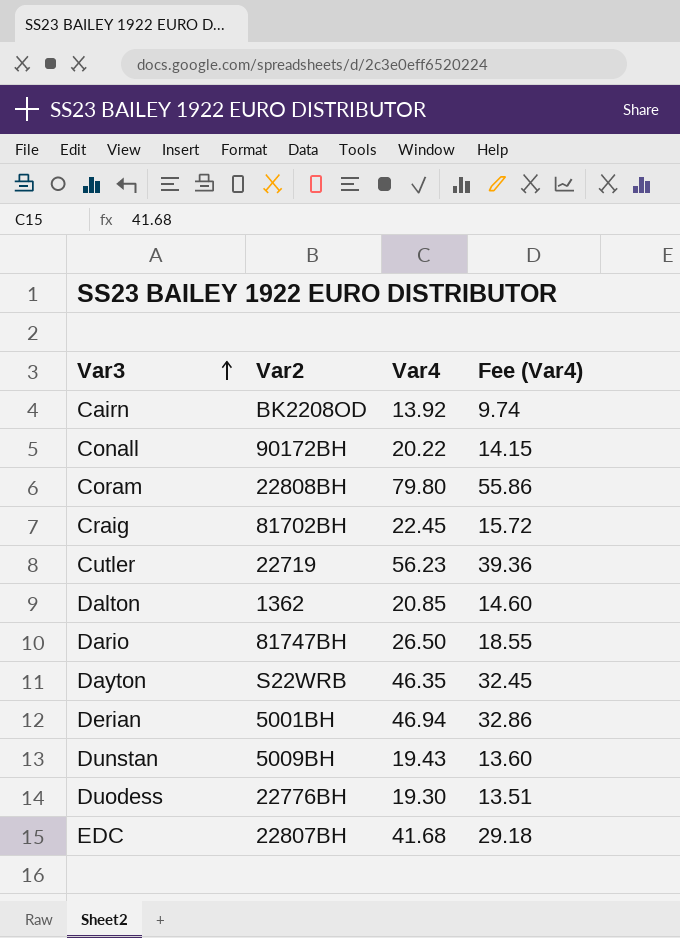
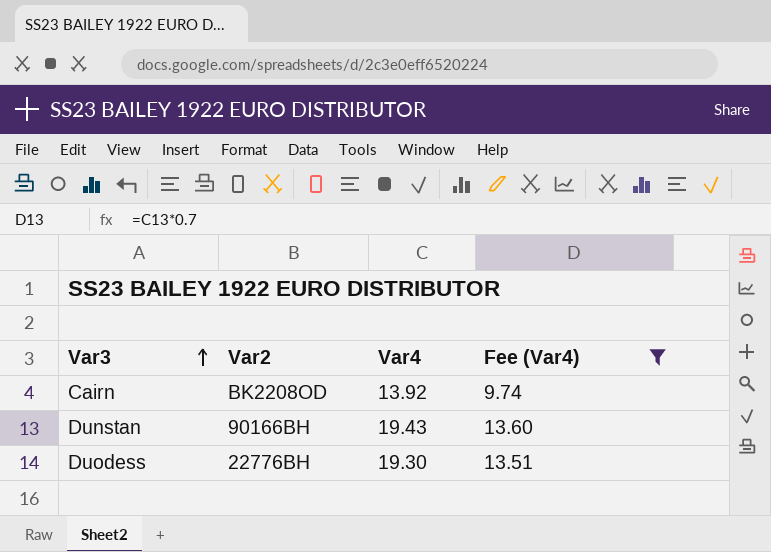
filter: none -> Fee (Var4) <= 13.60
Dunstan | Var2: 5009BH -> 90166BH

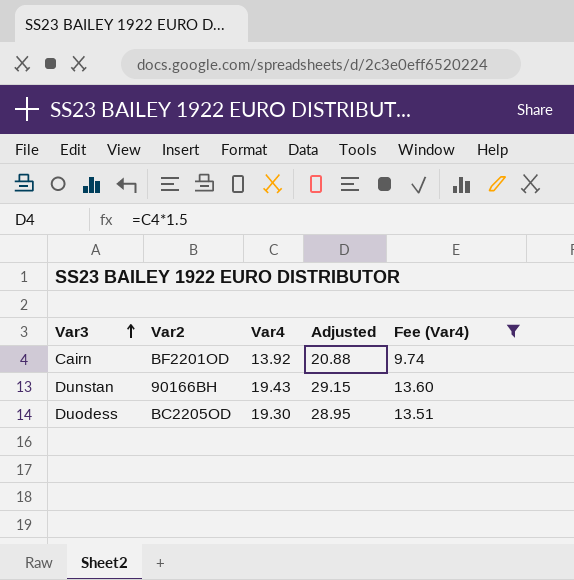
column Adjusted | formula: none -> [Var4] * 1.5
Cairn | Var2: BK2208OD -> BF2201OD
Duodess | Var2: 22776BH -> BC2205OD

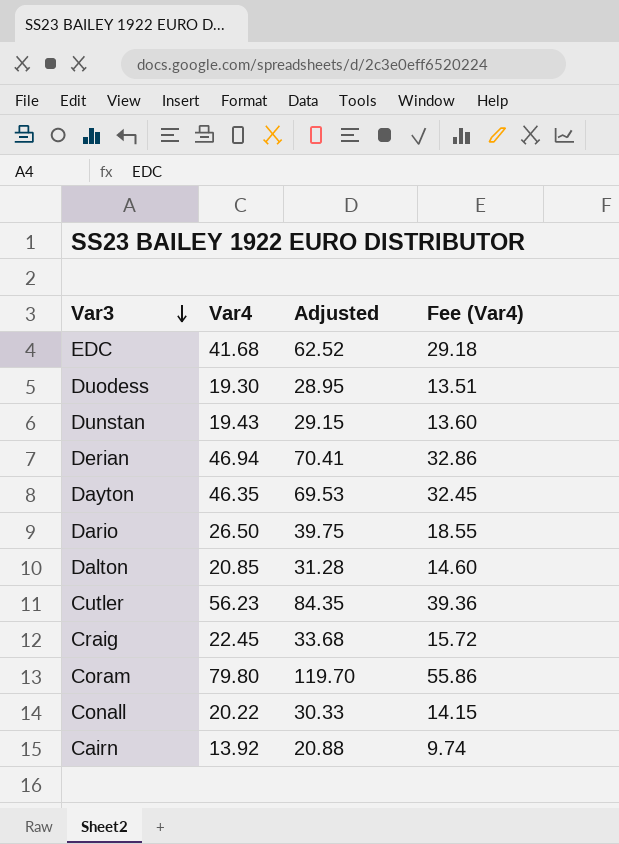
filter: Fee (Var4) <= 13.60 -> none
row order: Var3 ascending -> Var3 descending
column Var2 | position: 2 -> none

